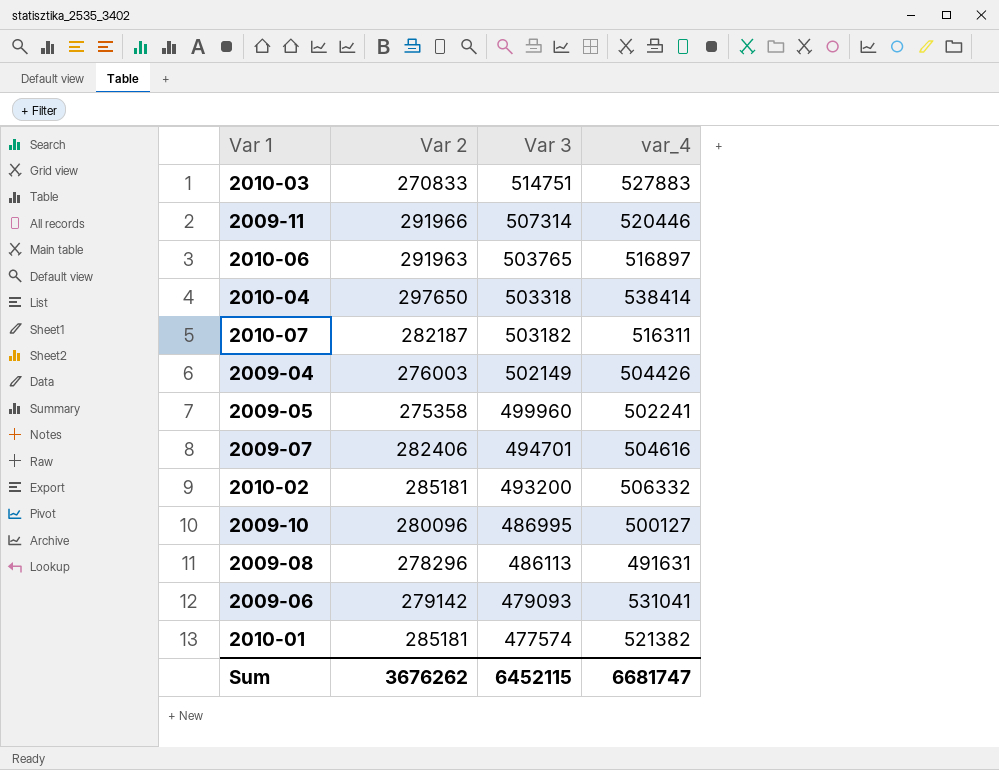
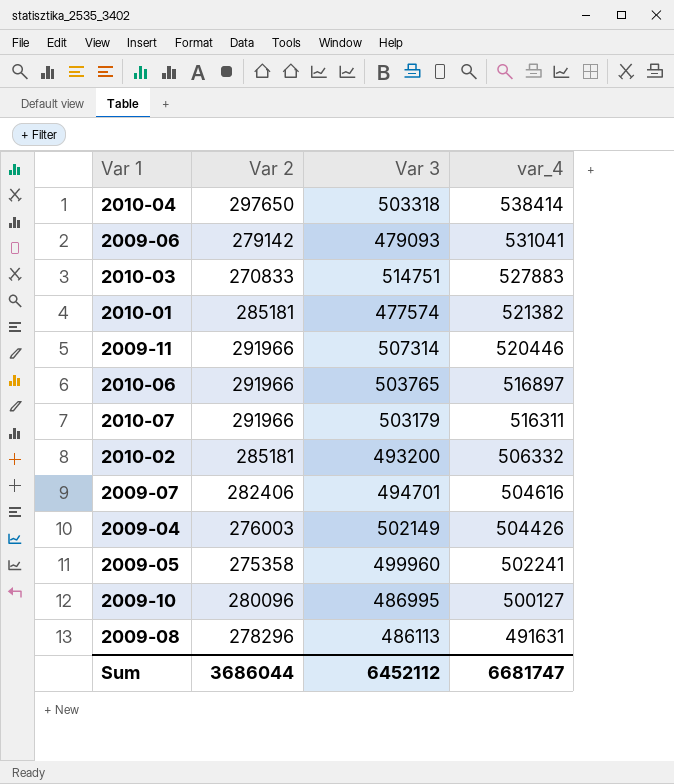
row order: Var 3 descending -> var_4 descending
2010-06 | Var 2: 291963 -> 291966
2010-07 | Var 2: 282187 -> 291966
2010-07 | Var 3: 503182 -> 503179
Sum | Var 2: 3676262 -> 3686044
Sum | Var 3: 6452115 -> 6452112

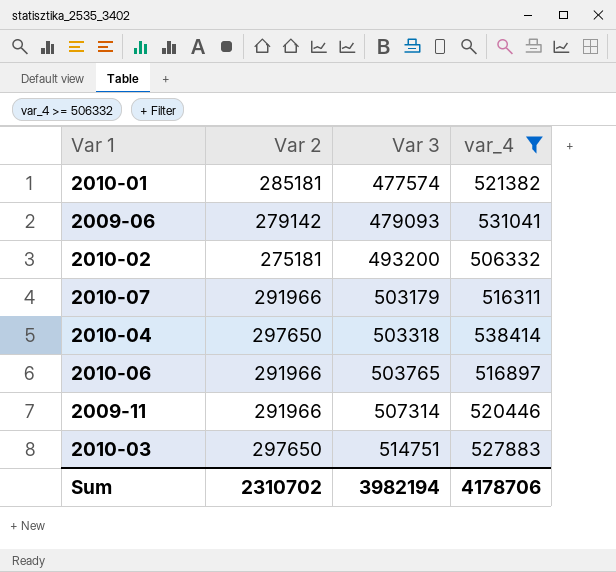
filter: none -> var_4 >= 506332
row order: var_4 descending -> Var 3 ascending
2010-02 | Var 2: 285181 -> 275181
2010-03 | Var 2: 270833 -> 297650
Sum | Var 2: 3686044 -> 2310702
Sum | Var 3: 6452112 -> 3982194
Sum | var_4: 6681747 -> 4178706

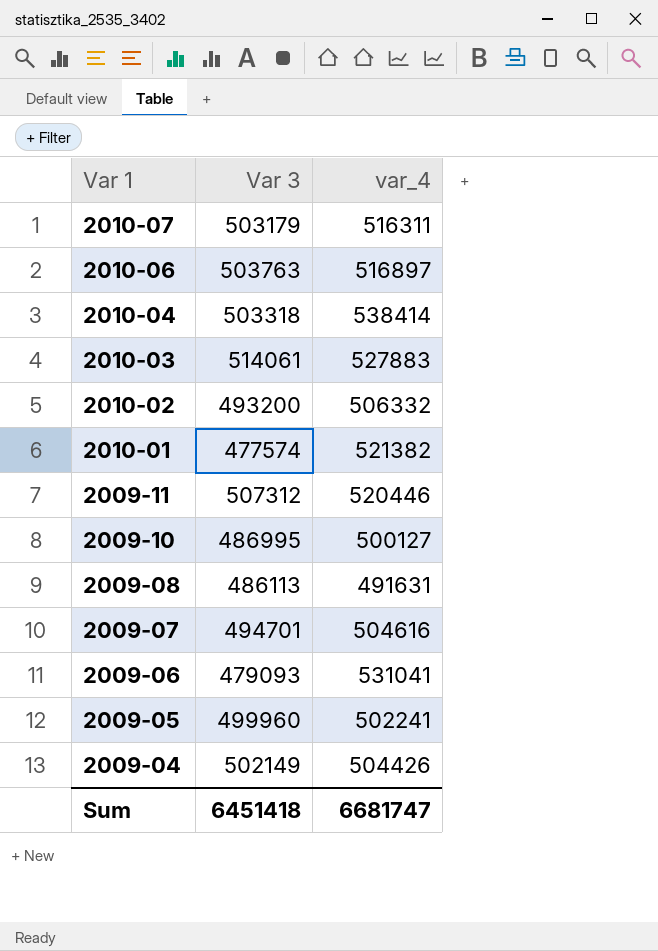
filter: var_4 >= 506332 -> none
row order: Var 3 ascending -> Var 1 descending
column Var 2 | position: 2 -> none
2010-06 | Var 3: 503765 -> 503763
2010-03 | Var 3: 514751 -> 514061
2009-11 | Var 3: 507314 -> 507312
Sum | Var 3: 3982194 -> 6451418
Sum | var_4: 4178706 -> 6681747

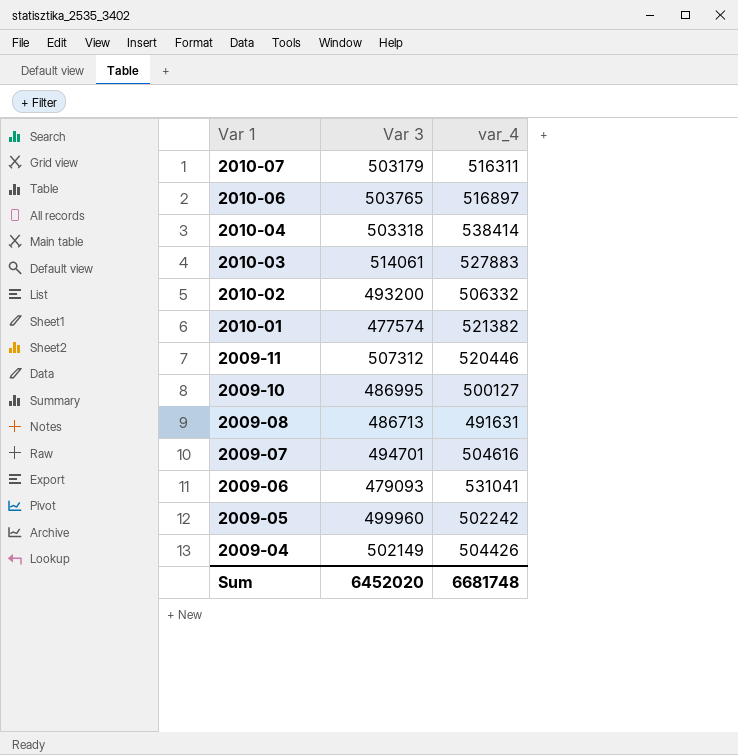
2010-06 | Var 3: 503763 -> 503765
2009-08 | Var 3: 486113 -> 486713
2009-05 | var_4: 502241 -> 502242
Sum | Var 3: 6451418 -> 6452020
Sum | var_4: 6681747 -> 6681748

